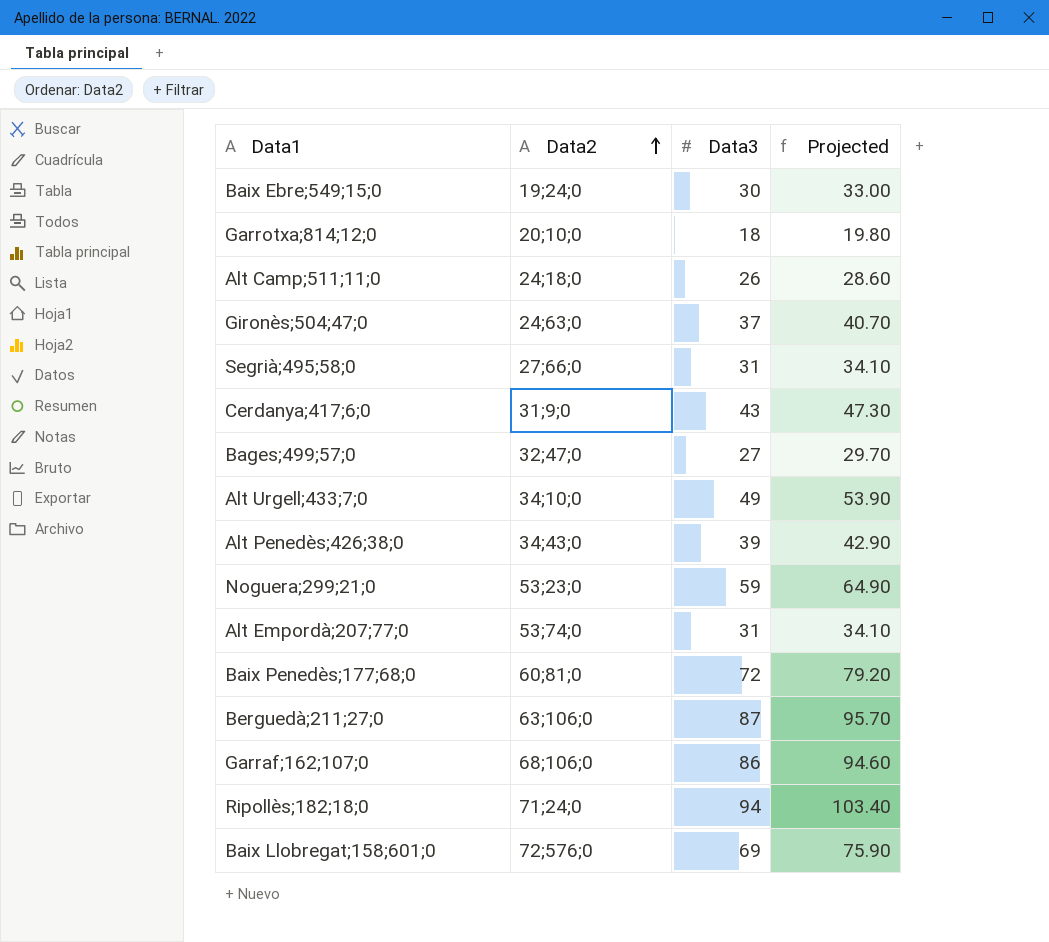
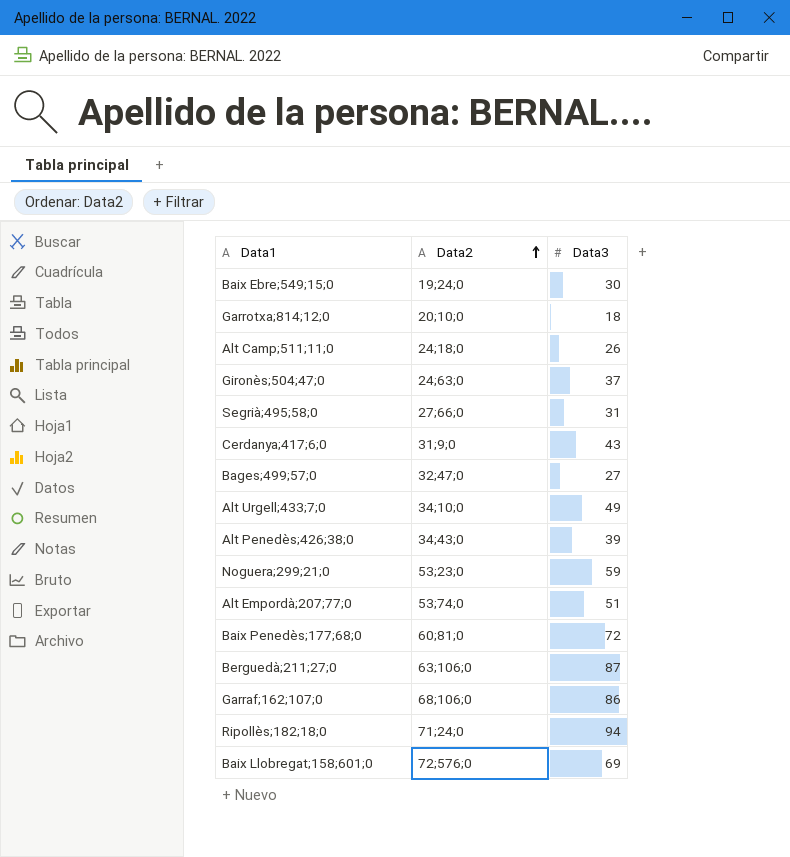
column Projected | formula: [Data3] * 1.1 -> none
Alt Empordà;207;77;0 | Data3: 31 -> 51

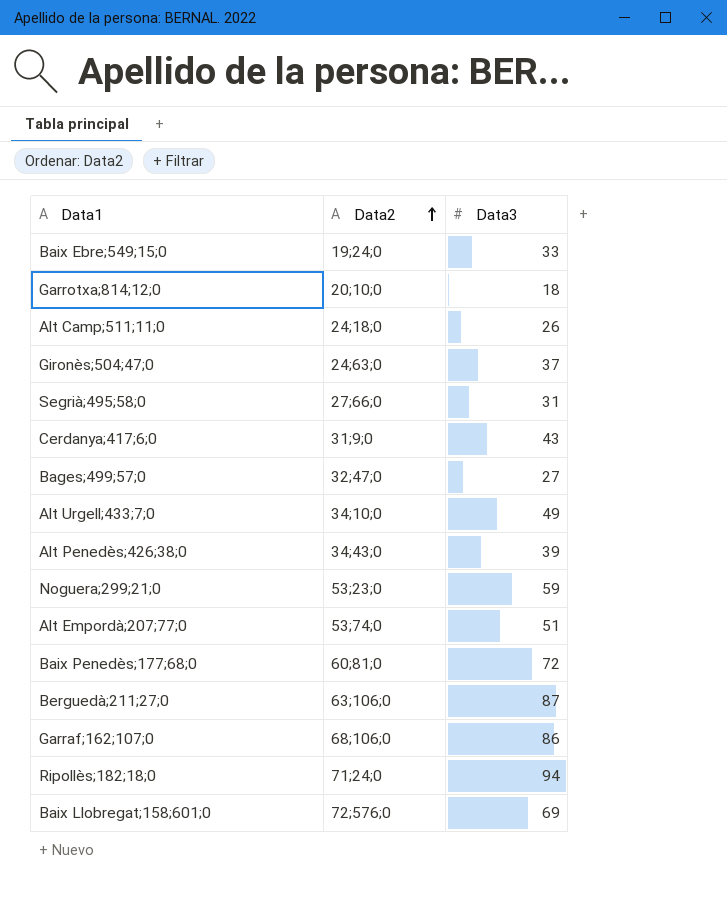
Baix Ebre;549;15;0 | Data3: 30 -> 33

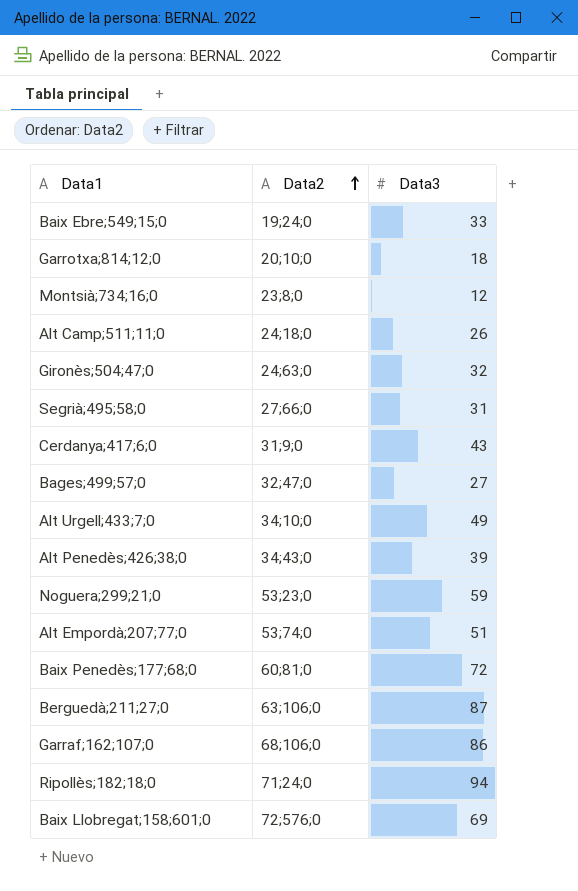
row Montsià;734;16;0: none -> 23;8;0 | 12
Gironès;504;47;0 | Data3: 37 -> 32

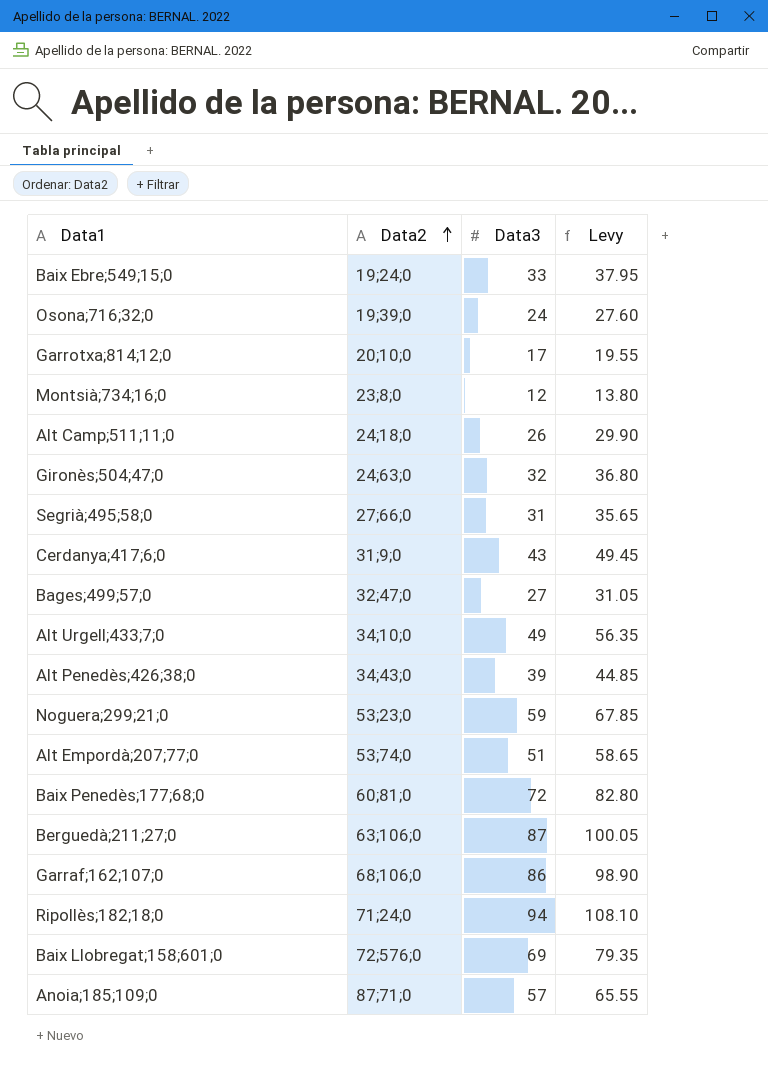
column Levy | formula: none -> [Data3] * 1.15
row Osona;716;32;0: none -> 19;39;0 | 24 | 27.60
Garrotxa;814;12;0 | Data3: 18 -> 17
row Anoia;185;109;0: none -> 87;71;0 | 57 | 65.55

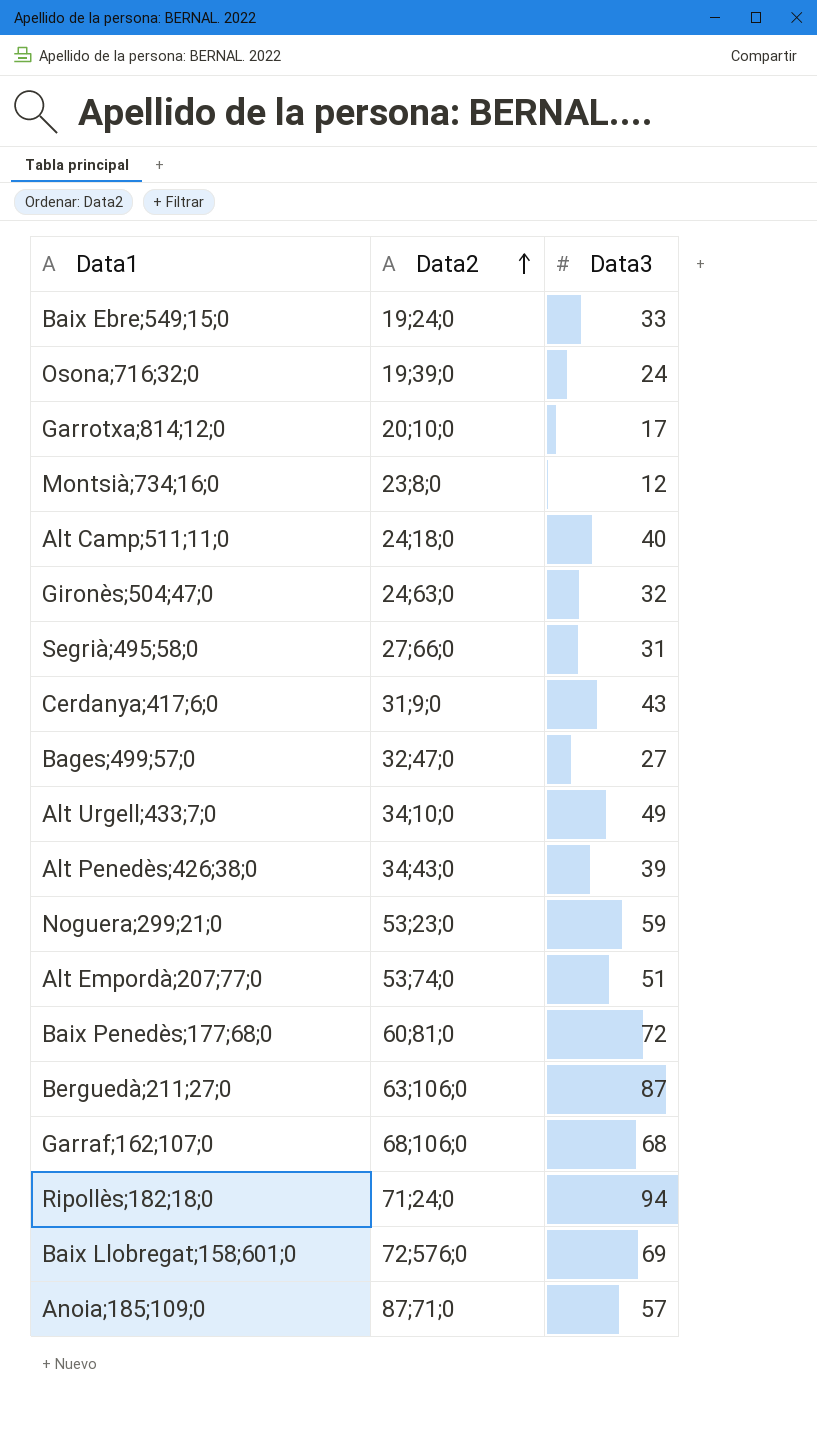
column Levy | formula: [Data3] * 1.15 -> none
Alt Camp;511;11;0 | Data3: 26 -> 40
Garraf;162;107;0 | Data3: 86 -> 68

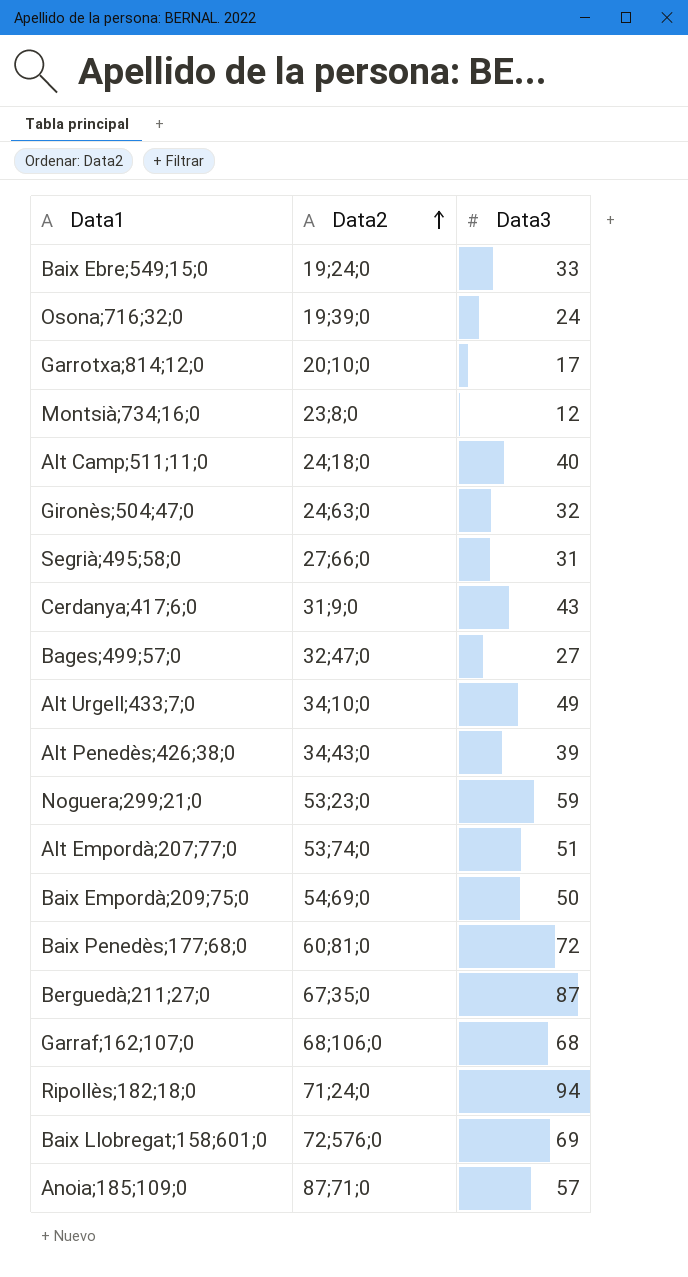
row Baix Empordà;209;75;0: none -> 54;69;0 | 50
Berguedà;211;27;0 | Data2: 63;106;0 -> 67;35;0

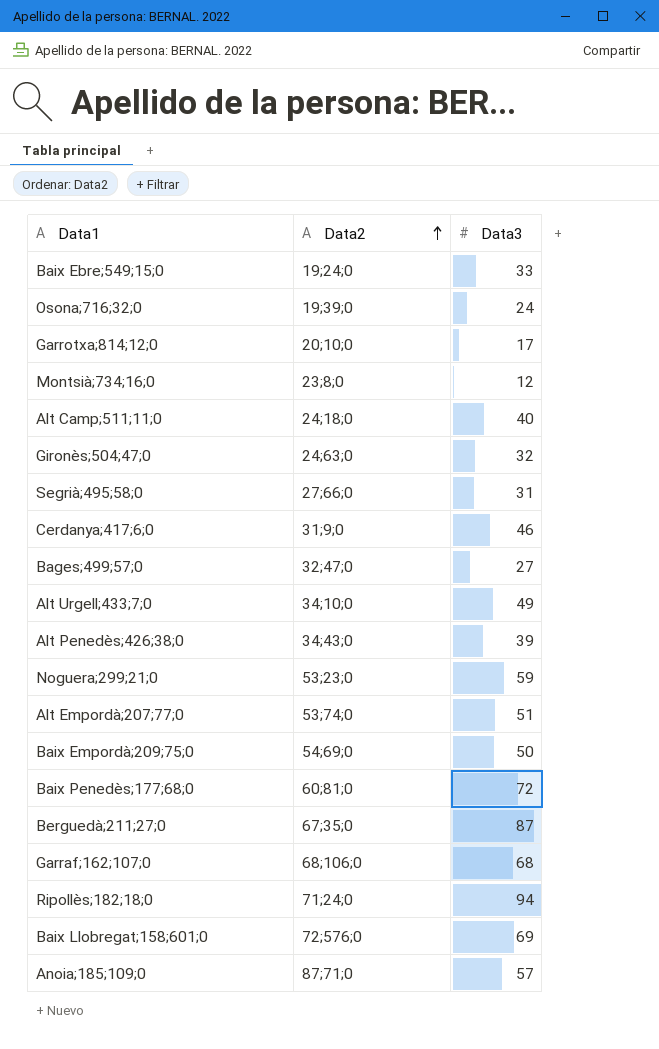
Cerdanya;417;6;0 | Data3: 43 -> 46

